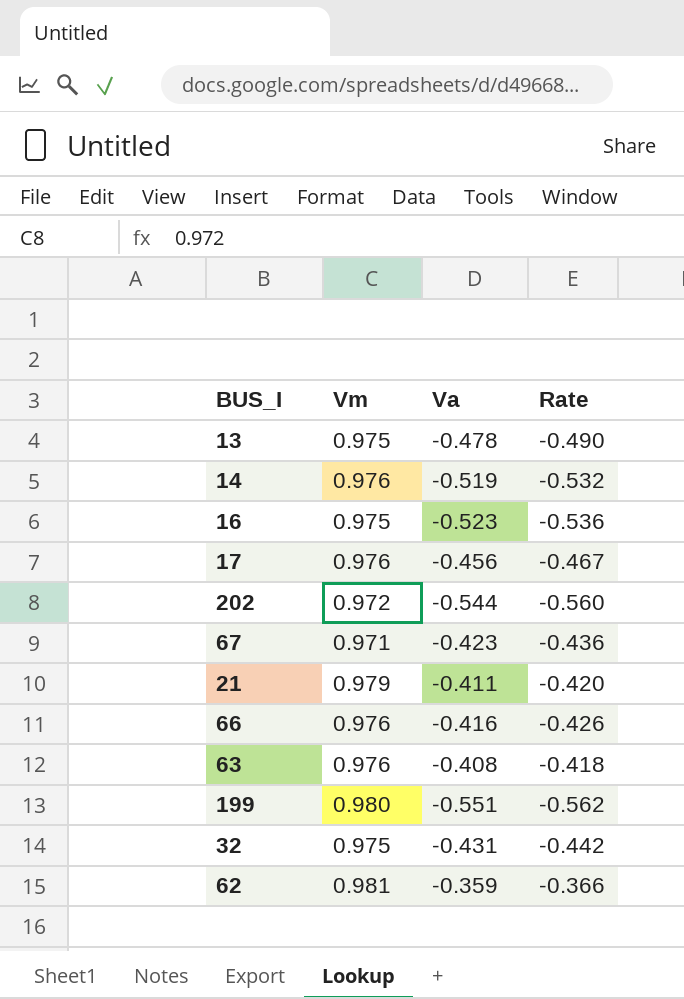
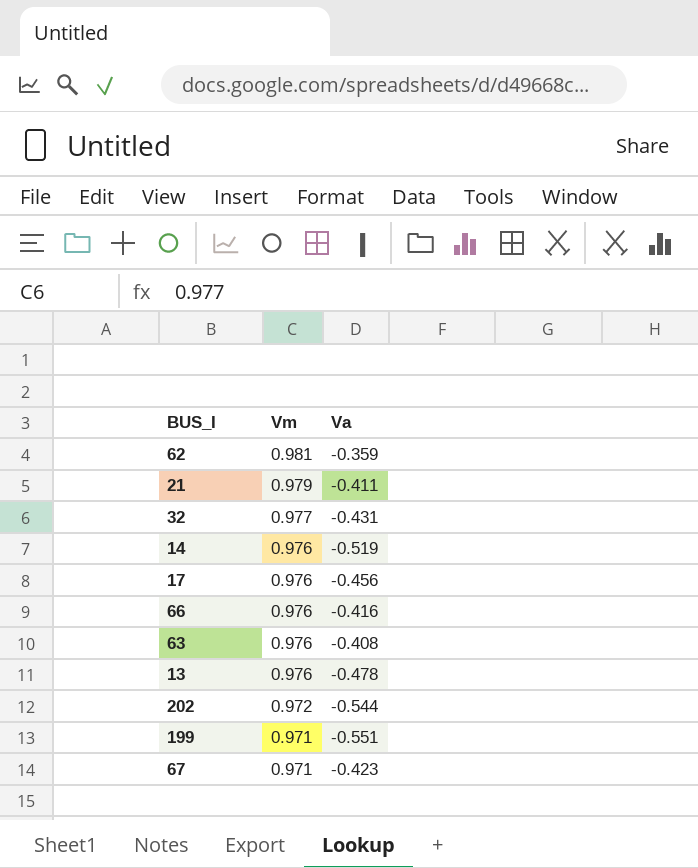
row order: none -> Vm descending
column Rate | formula: [Va] / [Vm] -> none
row 16: 0.975 | -0.523 | -0.536 -> none
32 | Vm: 0.975 -> 0.977
13 | Vm: 0.975 -> 0.976
199 | Vm: 0.980 -> 0.971

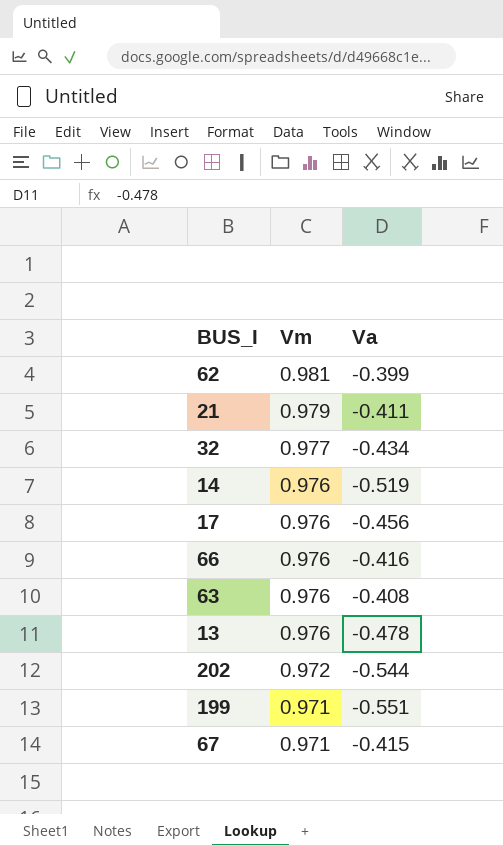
62 | Va: -0.359 -> -0.399
32 | Va: -0.431 -> -0.434
67 | Va: -0.423 -> -0.415

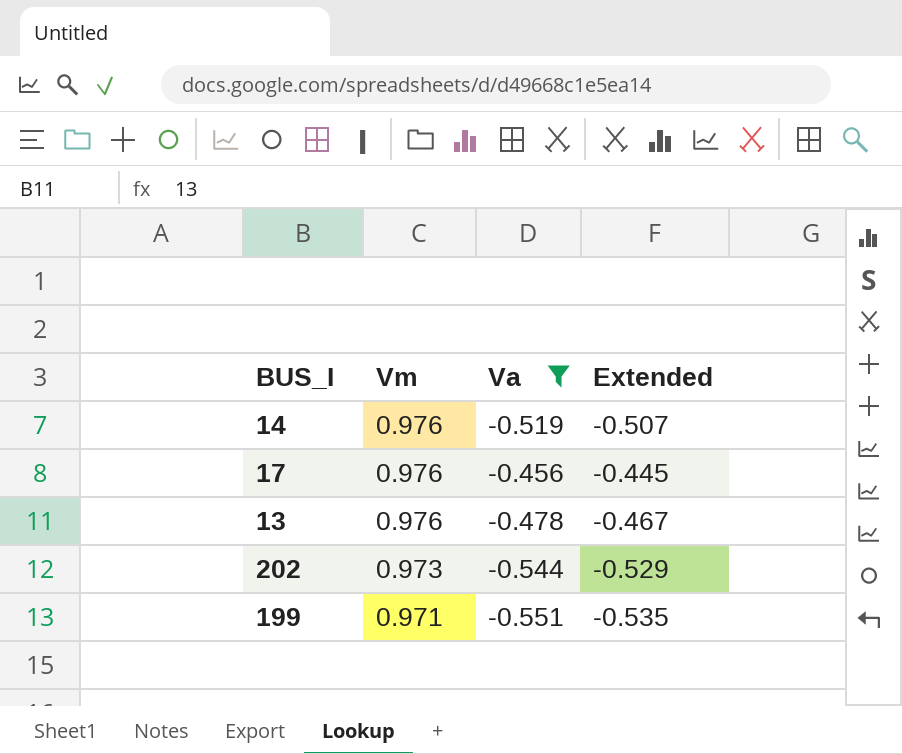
filter: none -> Va <= -0.456
column Extended | formula: none -> [Vm] * [Va]
202 | Vm: 0.972 -> 0.973

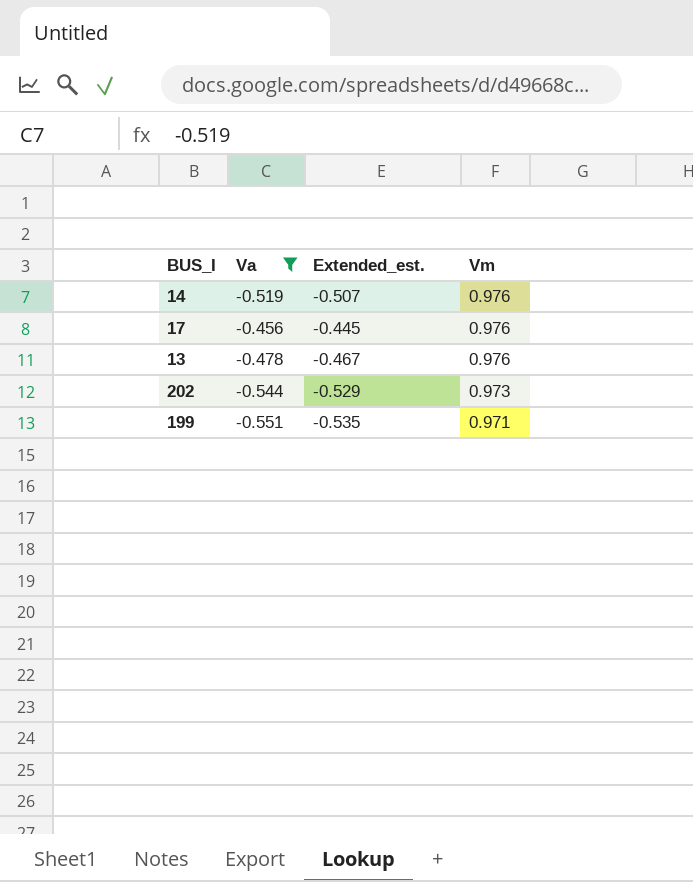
column name: Extended -> Extended_est.
column Vm | position: 2 -> 4

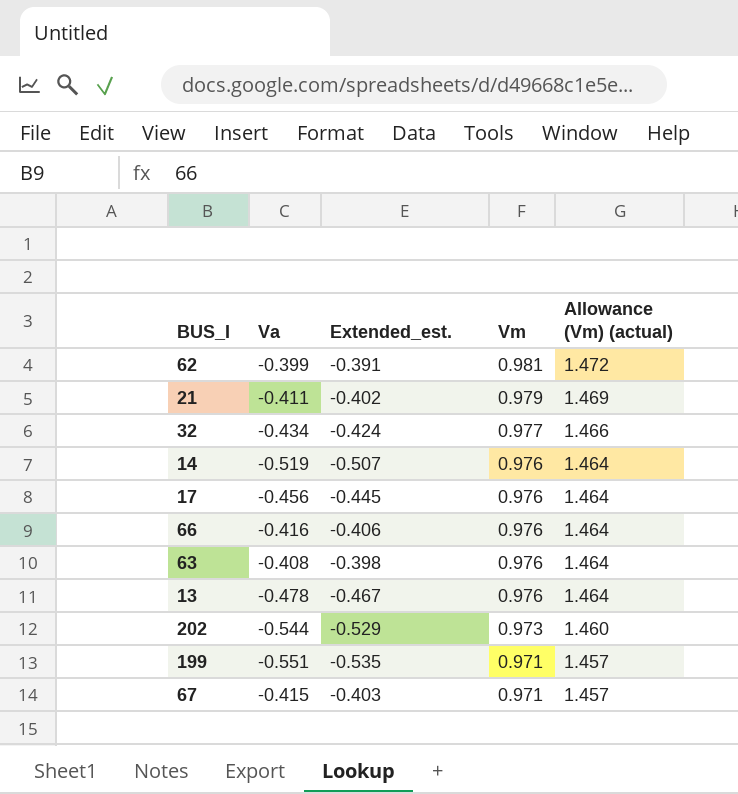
filter: Va <= -0.456 -> none
column Allowance (Vm) (actual) | formula: none -> [Vm] * 1.5

